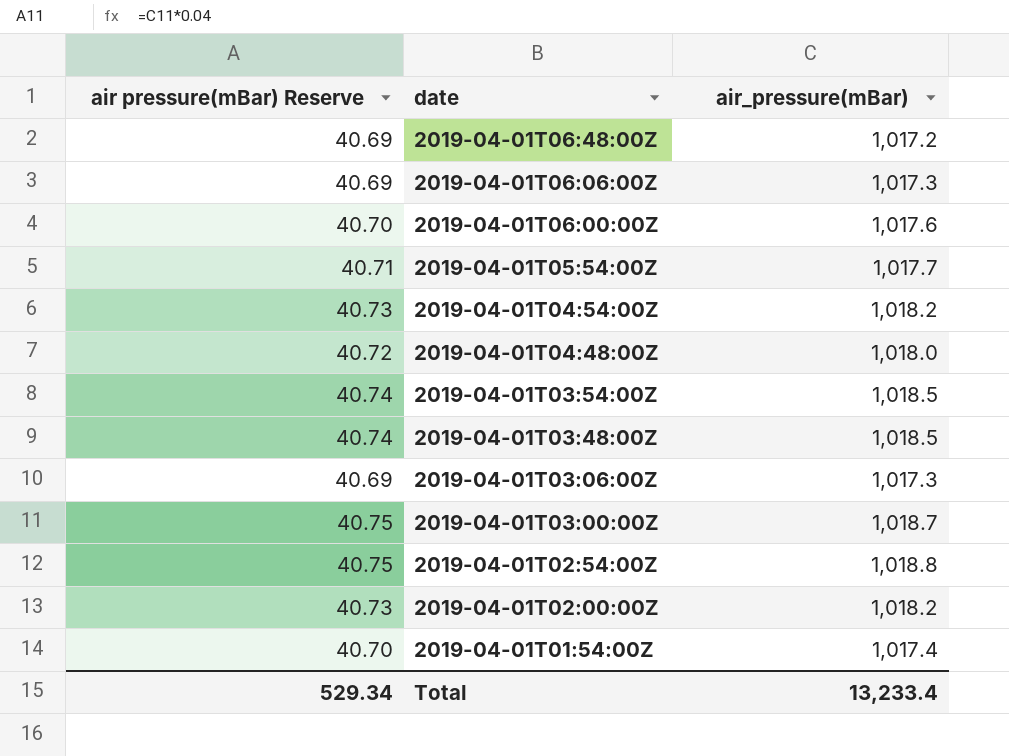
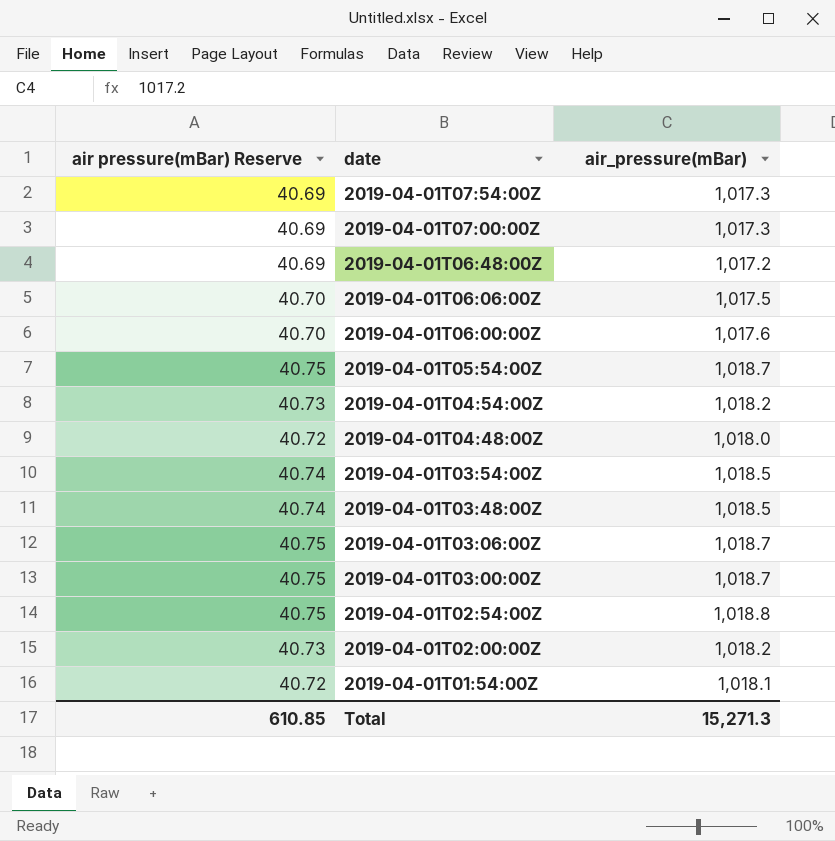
row 2019-04-01T07:54:00Z: none -> 40.69 | 1,017.3
row 2019-04-01T07:00:00Z: none -> 40.69 | 1,017.3
2019-04-01T06:06:00Z | air pressure(mBar) Reserve: 40.69 -> 40.70
2019-04-01T06:06:00Z | air_pressure(mBar): 1,017.3 -> 1,017.5
2019-04-01T05:54:00Z | air pressure(mBar) Reserve: 40.71 -> 40.75
2019-04-01T05:54:00Z | air_pressure(mBar): 1,017.7 -> 1,018.7
2019-04-01T03:06:00Z | air pressure(mBar) Reserve: 40.69 -> 40.75
2019-04-01T03:06:00Z | air_pressure(mBar): 1,017.3 -> 1,018.7
2019-04-01T01:54:00Z | air pressure(mBar) Reserve: 40.70 -> 40.72
2019-04-01T01:54:00Z | air_pressure(mBar): 1,017.4 -> 1,018.1
Total | air pressure(mBar) Reserve: 529.34 -> 610.85
Total | air_pressure(mBar): 13,233.4 -> 15,271.3

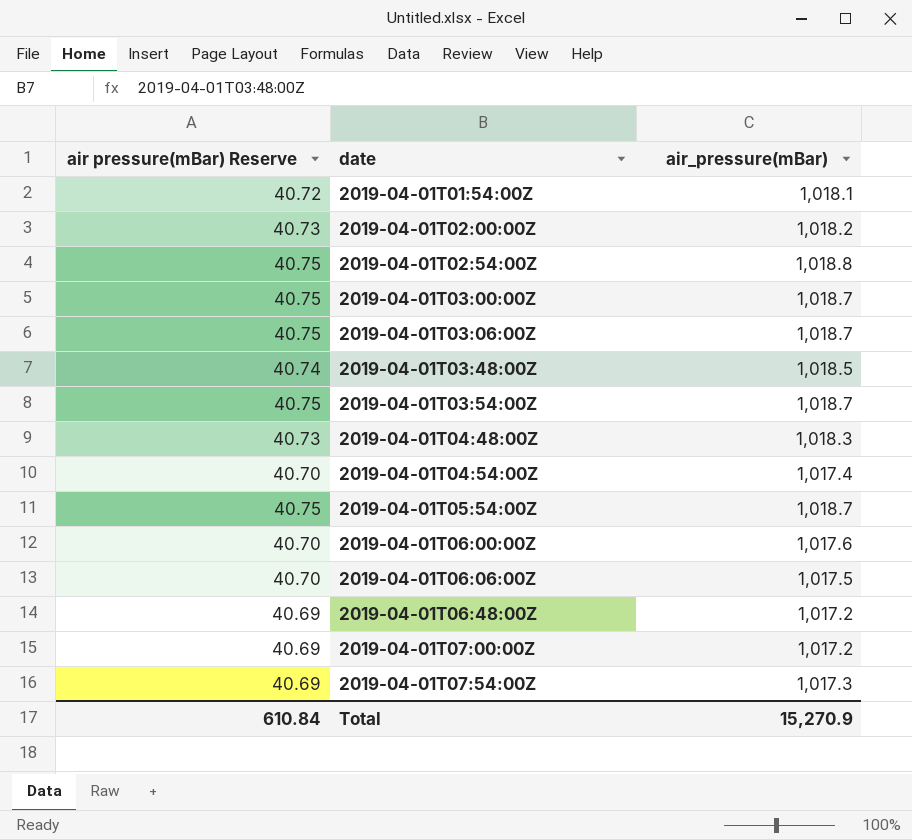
row order: date descending -> date ascending
2019-04-01T03:54:00Z | air pressure(mBar) Reserve: 40.74 -> 40.75
2019-04-01T03:54:00Z | air_pressure(mBar): 1,018.5 -> 1,018.7
2019-04-01T04:48:00Z | air pressure(mBar) Reserve: 40.72 -> 40.73
2019-04-01T04:48:00Z | air_pressure(mBar): 1,018.0 -> 1,018.3
2019-04-01T04:54:00Z | air pressure(mBar) Reserve: 40.73 -> 40.70
2019-04-01T04:54:00Z | air_pressure(mBar): 1,018.2 -> 1,017.4
2019-04-01T07:00:00Z | air_pressure(mBar): 1,017.3 -> 1,017.2
Total | air pressure(mBar) Reserve: 610.85 -> 610.84
Total | air_pressure(mBar): 15,271.3 -> 15,270.9

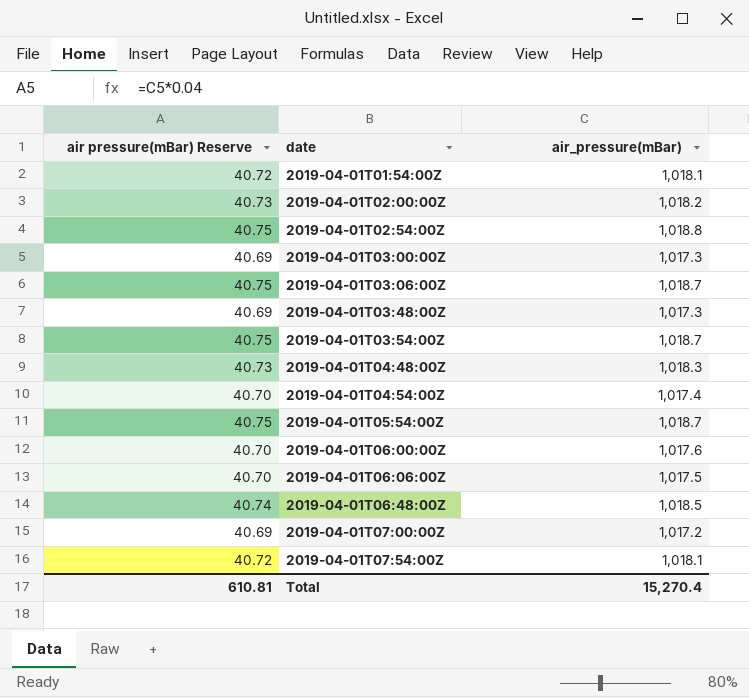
2019-04-01T03:00:00Z | air pressure(mBar) Reserve: 40.75 -> 40.69
2019-04-01T03:00:00Z | air_pressure(mBar): 1,018.7 -> 1,017.3
2019-04-01T03:48:00Z | air pressure(mBar) Reserve: 40.74 -> 40.69
2019-04-01T03:48:00Z | air_pressure(mBar): 1,018.5 -> 1,017.3
2019-04-01T06:48:00Z | air pressure(mBar) Reserve: 40.69 -> 40.74
2019-04-01T06:48:00Z | air_pressure(mBar): 1,017.2 -> 1,018.5
2019-04-01T07:54:00Z | air pressure(mBar) Reserve: 40.69 -> 40.72
2019-04-01T07:54:00Z | air_pressure(mBar): 1,017.3 -> 1,018.1
Total | air pressure(mBar) Reserve: 610.84 -> 610.81
Total | air_pressure(mBar): 15,270.9 -> 15,270.4

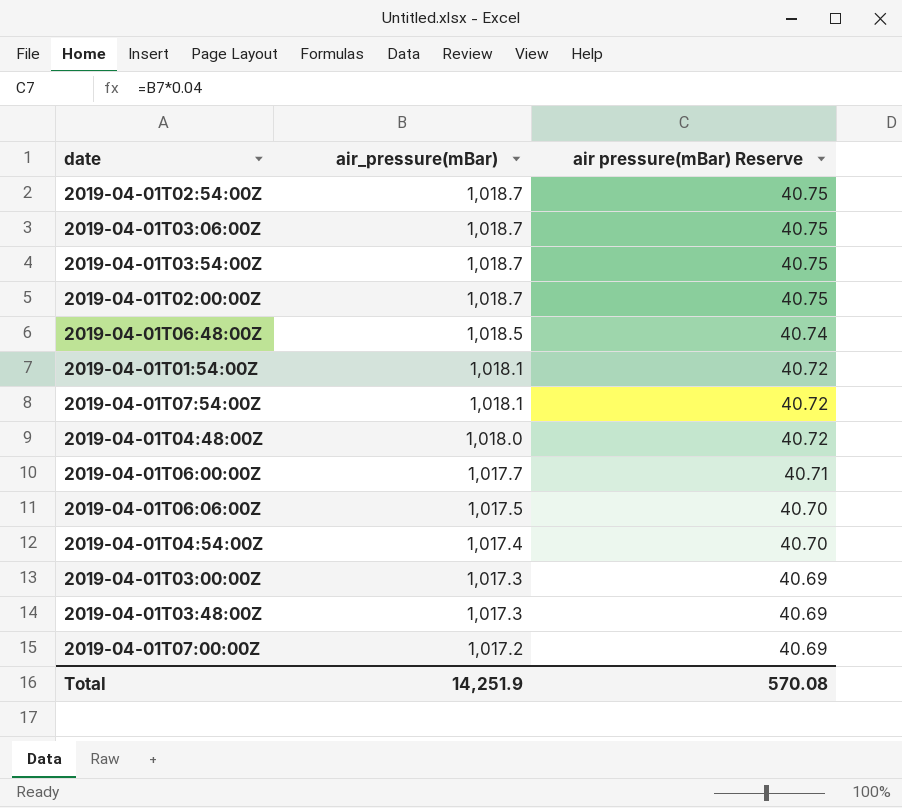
row order: date ascending -> air_pressure(mBar) descending
column air pressure(mBar) Reserve | position: 1 -> 3
row 2019-04-01T05:54:00Z: 40.75 | 1,018.7 -> none
2019-04-01T02:54:00Z | air_pressure(mBar): 1,018.8 -> 1,018.7
2019-04-01T02:00:00Z | air_pressure(mBar): 1,018.2 -> 1,018.7
2019-04-01T02:00:00Z | air pressure(mBar) Reserve: 40.73 -> 40.75
2019-04-01T04:48:00Z | air_pressure(mBar): 1,018.3 -> 1,018.0
2019-04-01T04:48:00Z | air pressure(mBar) Reserve: 40.73 -> 40.72
2019-04-01T06:00:00Z | air_pressure(mBar): 1,017.6 -> 1,017.7
2019-04-01T06:00:00Z | air pressure(mBar) Reserve: 40.70 -> 40.71
Total | air_pressure(mBar): 15,270.4 -> 14,251.9
Total | air pressure(mBar) Reserve: 610.81 -> 570.08

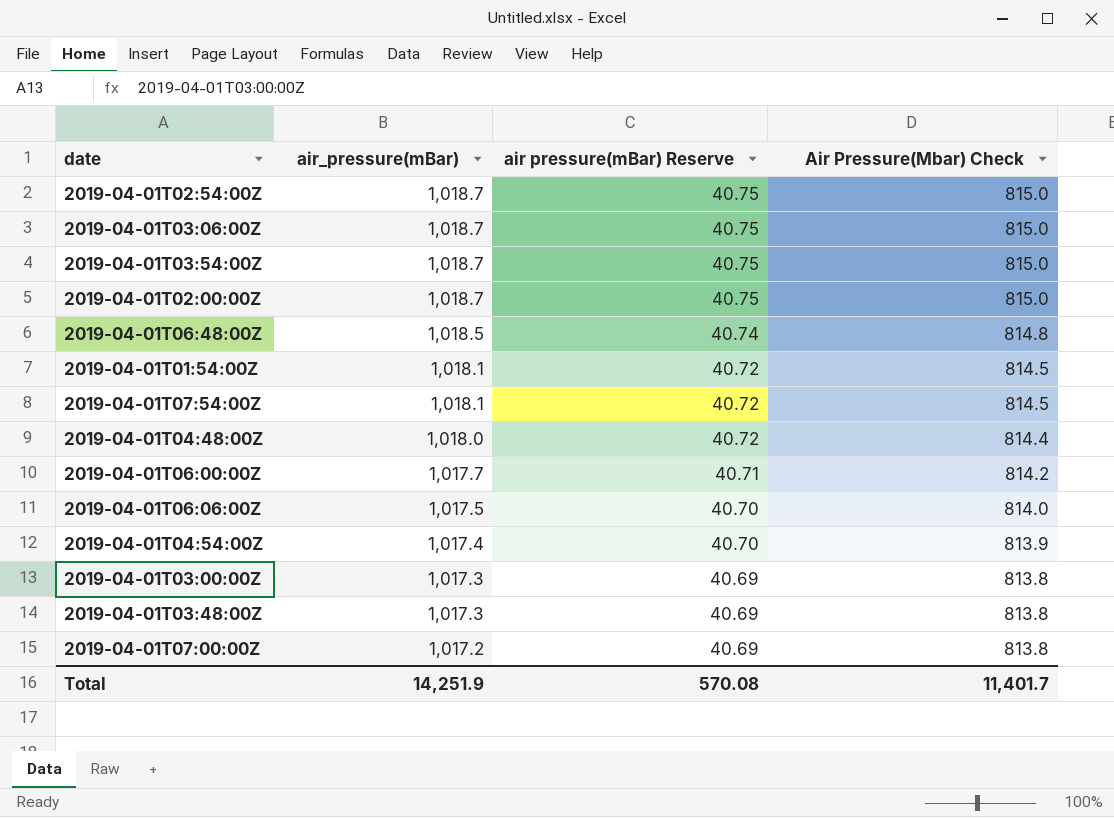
column Air Pressure(Mbar) Check | formula: none -> [air_pressure(mBar)] * 0.8

